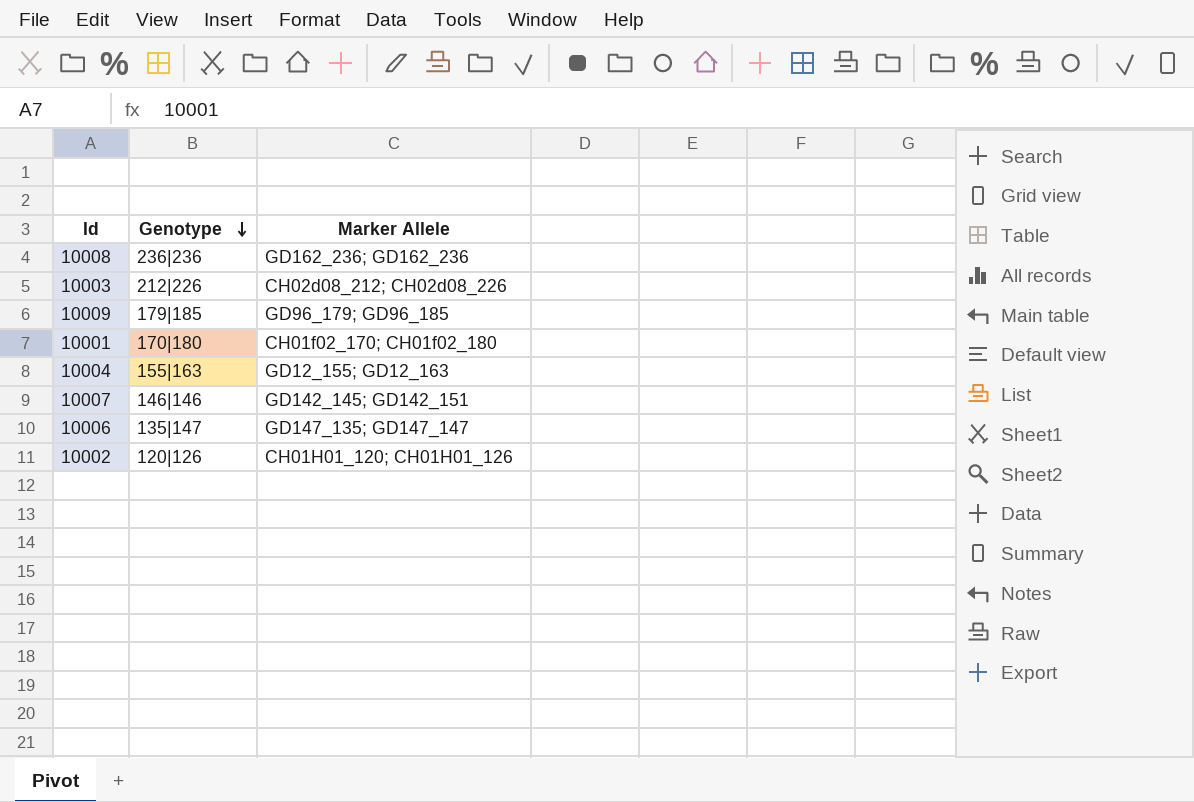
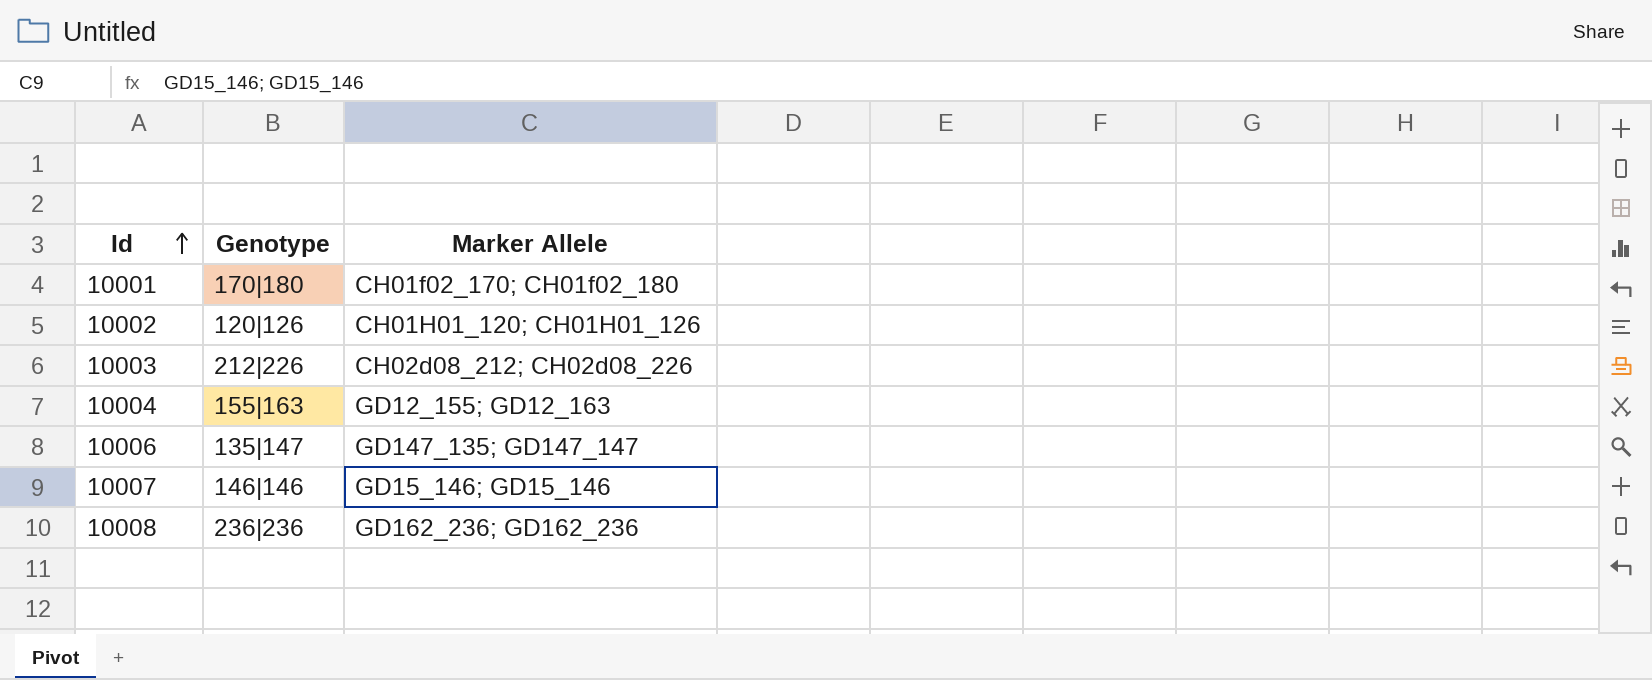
row order: Genotype descending -> Id ascending
row 10009: 179|185 | GD96_179; GD96_185 -> none
10007 | Marker Allele: GD142_145; GD142_151 -> GD15_146; GD15_146

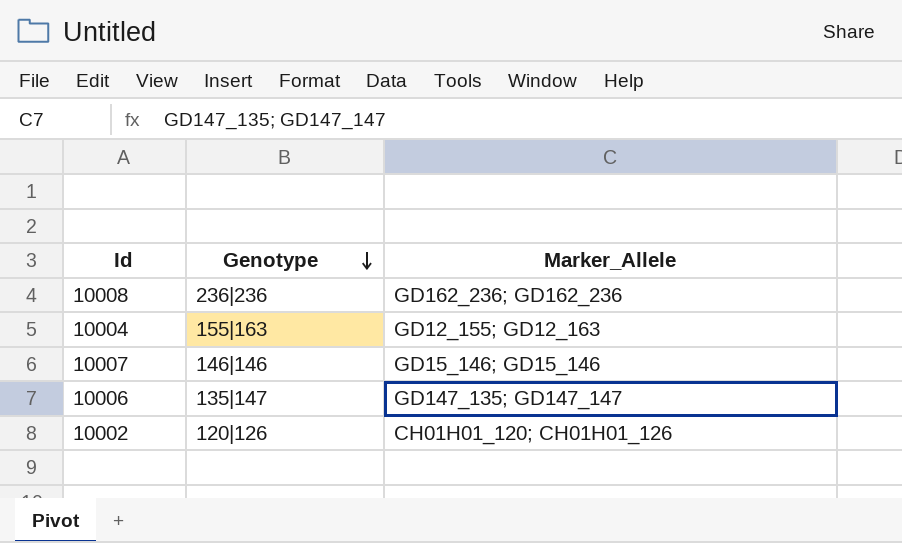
row order: Id ascending -> Genotype descending
column name: Marker Allele -> Marker_Allele
row 10001: 170|180 | CH01f02_170; CH01f02_180 -> none
row 10003: 212|226 | CH02d08_212; CH02d08_226 -> none

